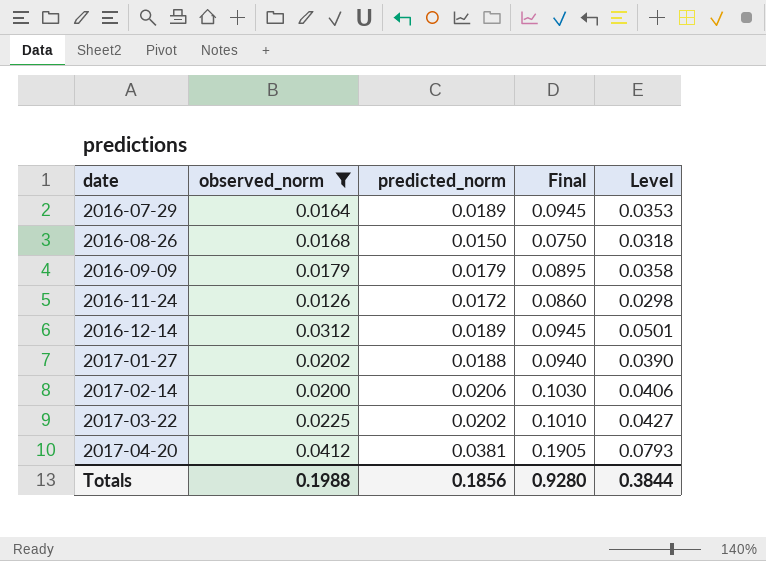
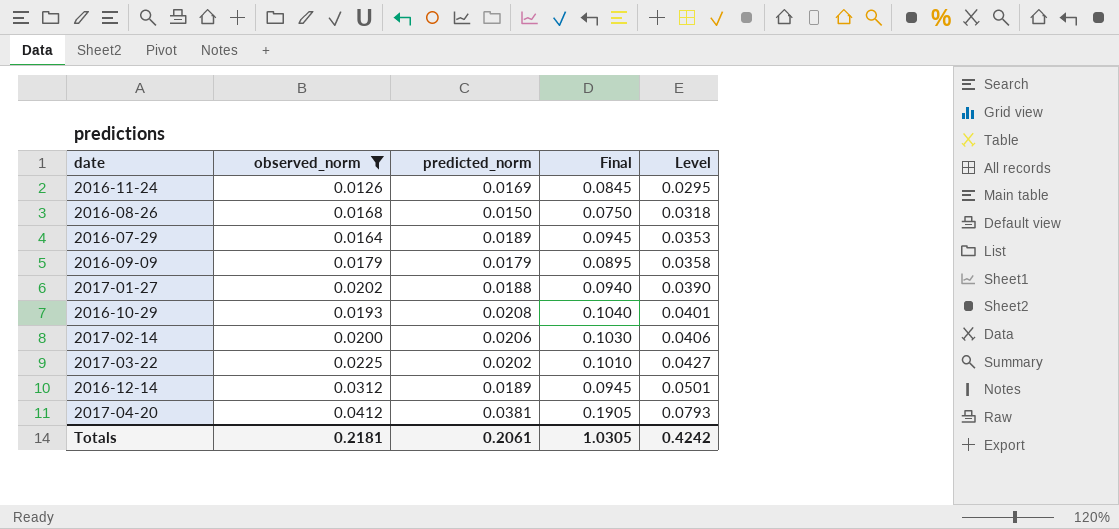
row order: date ascending -> Level ascending
2016-11-24 | predicted_norm: 0.0172 -> 0.0169
2016-11-24 | Final: 0.0860 -> 0.0845
2016-11-24 | Level: 0.0298 -> 0.0295
row 2016-10-29: none -> 0.0193 | 0.0208 | 0.1040 | 0.0401
Totals | observed_norm: 0.1988 -> 0.2181
Totals | predicted_norm: 0.1856 -> 0.2061
Totals | Final: 0.9280 -> 1.0305
Totals | Level: 0.3844 -> 0.4242

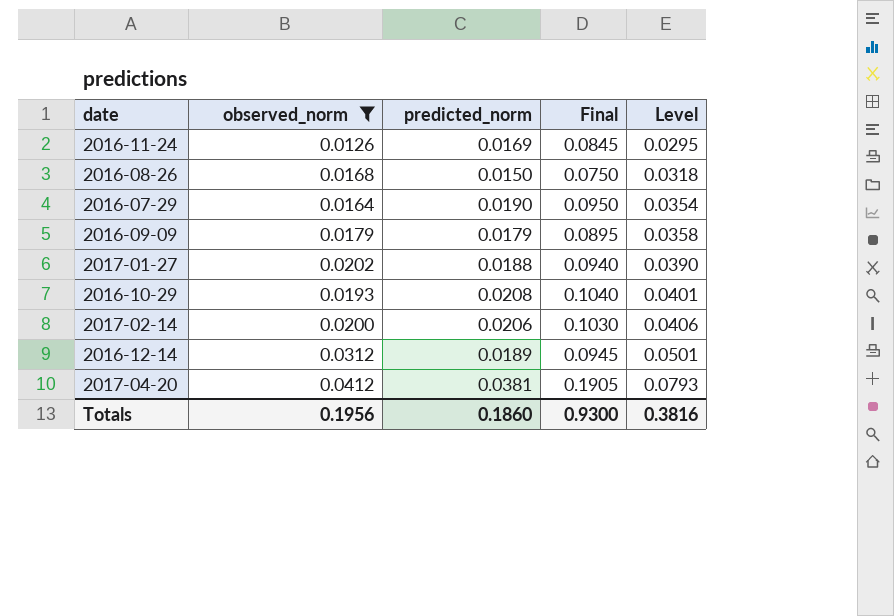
row 2017-03-22: 0.0225 | 0.0202 | 0.1010 | 0.0427 -> none
2016-07-29 | predicted_norm: 0.0189 -> 0.0190
2016-07-29 | Final: 0.0945 -> 0.0950
2016-07-29 | Level: 0.0353 -> 0.0354
Totals | observed_norm: 0.2181 -> 0.1956
Totals | predicted_norm: 0.2061 -> 0.1860
Totals | Final: 1.0305 -> 0.9300
Totals | Level: 0.4242 -> 0.3816

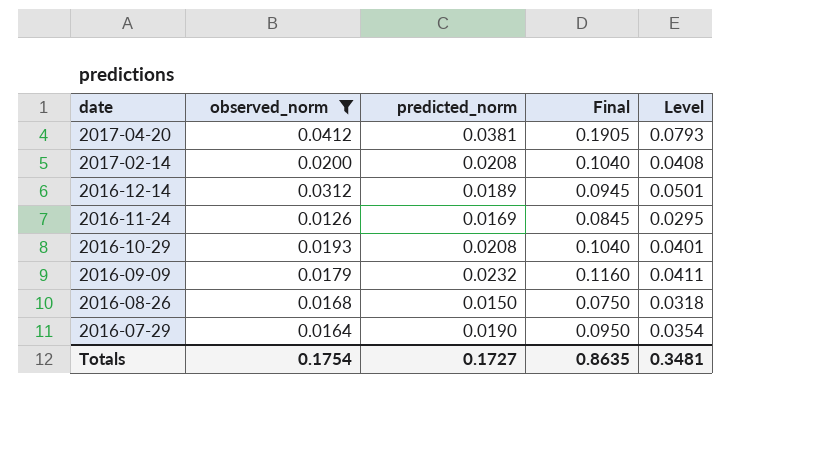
row order: Level ascending -> date descending
row 2017-01-27: 0.0202 | 0.0188 | 0.0940 | 0.0390 -> none
2017-02-14 | predicted_norm: 0.0206 -> 0.0208
2017-02-14 | Final: 0.1030 -> 0.1040
2017-02-14 | Level: 0.0406 -> 0.0408
2016-09-09 | predicted_norm: 0.0179 -> 0.0232
2016-09-09 | Final: 0.0895 -> 0.1160
2016-09-09 | Level: 0.0358 -> 0.0411
Totals | observed_norm: 0.1956 -> 0.1754
Totals | predicted_norm: 0.1860 -> 0.1727
Totals | Final: 0.9300 -> 0.8635
Totals | Level: 0.3816 -> 0.3481

